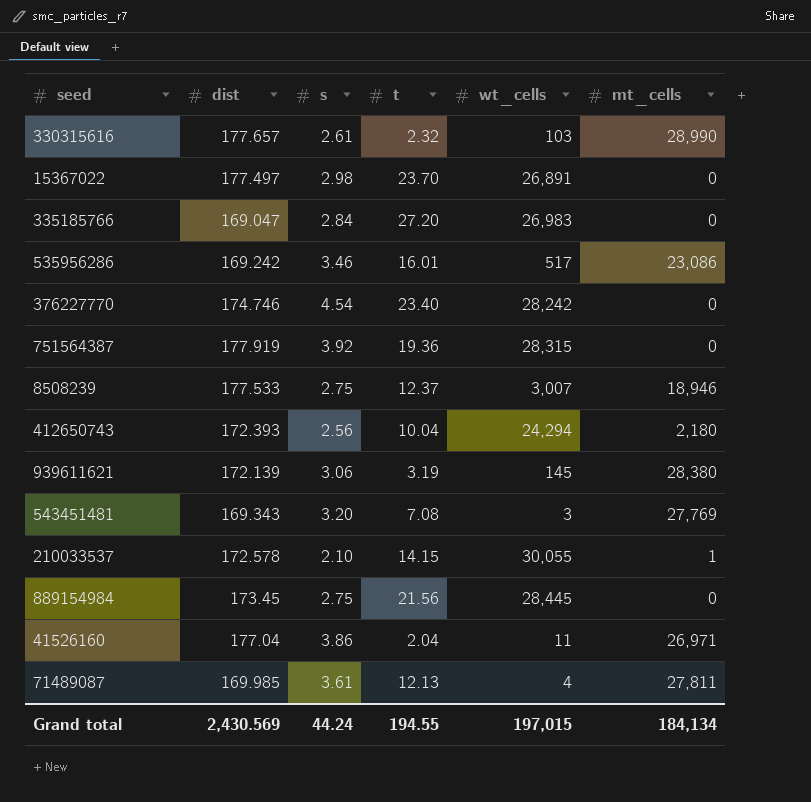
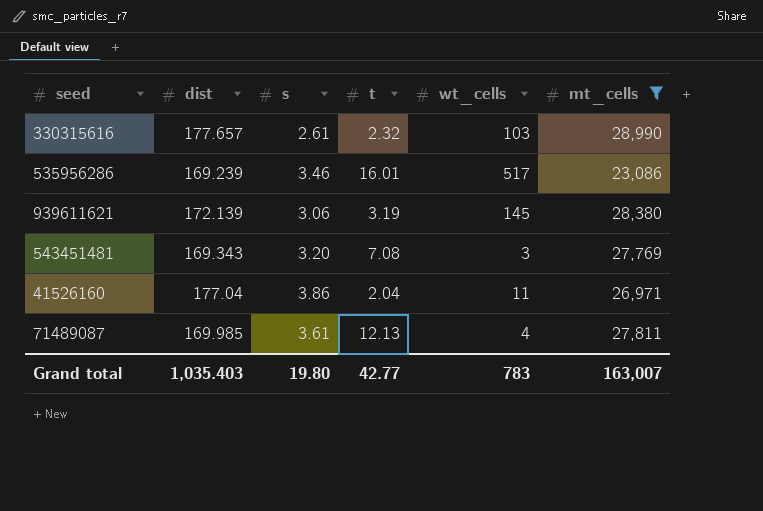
filter: none -> mt_cells >= 23,086
535956286 | dist: 169.242 -> 169.239
Grand total | dist: 2,430.569 -> 1,035.403
Grand total | s: 44.24 -> 19.80
Grand total | t: 194.55 -> 42.77
Grand total | wt_cells: 197,015 -> 783
Grand total | mt_cells: 184,134 -> 163,007

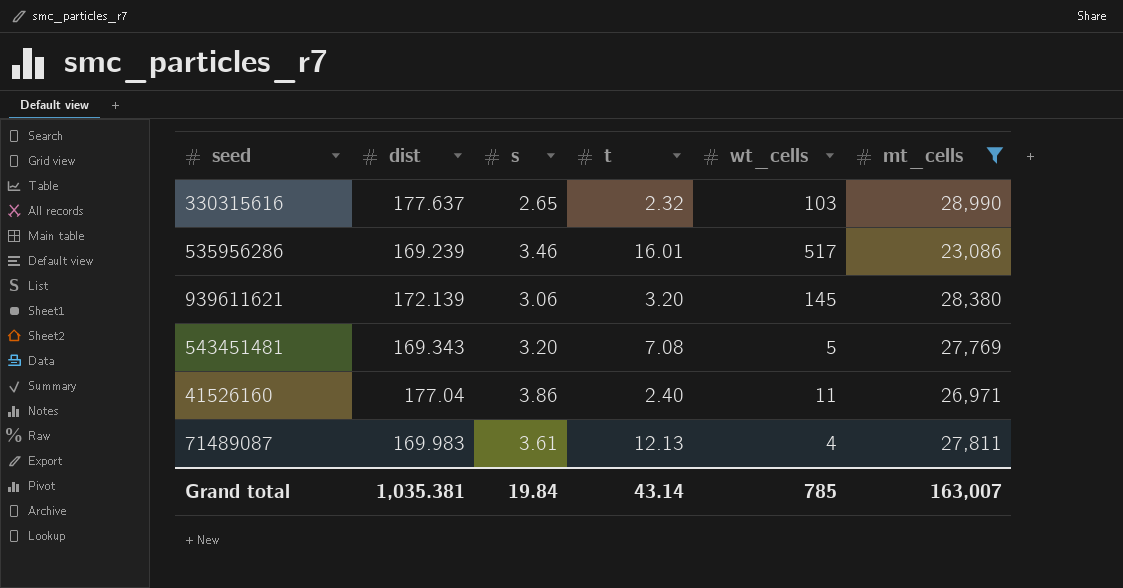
330315616 | dist: 177.657 -> 177.637
330315616 | s: 2.61 -> 2.65
939611621 | t: 3.19 -> 3.20
543451481 | wt_cells: 3 -> 5
41526160 | t: 2.04 -> 2.40
71489087 | dist: 169.985 -> 169.983
Grand total | dist: 1,035.403 -> 1,035.381
Grand total | s: 19.80 -> 19.84
Grand total | t: 42.77 -> 43.14
Grand total | wt_cells: 783 -> 785

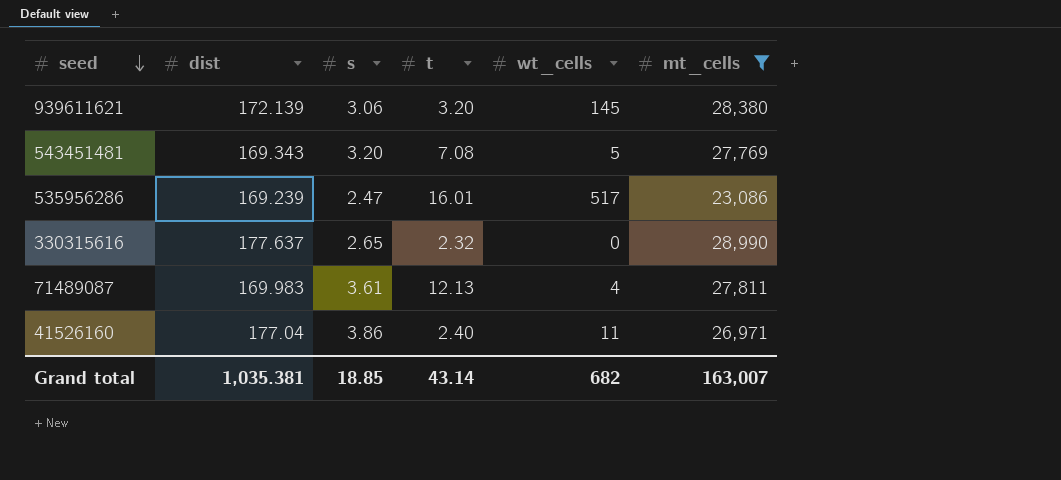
row order: none -> seed descending
535956286 | s: 3.46 -> 2.47
330315616 | wt_cells: 103 -> 0
Grand total | s: 19.84 -> 18.85
Grand total | wt_cells: 785 -> 682

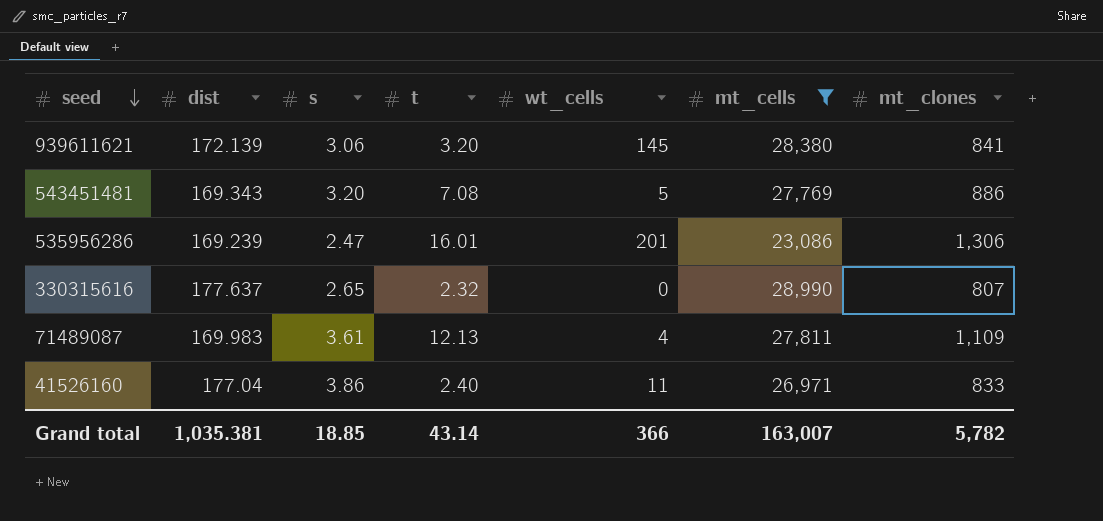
column mt_clones | position: none -> 7
535956286 | wt_cells: 517 -> 201
Grand total | wt_cells: 682 -> 366

